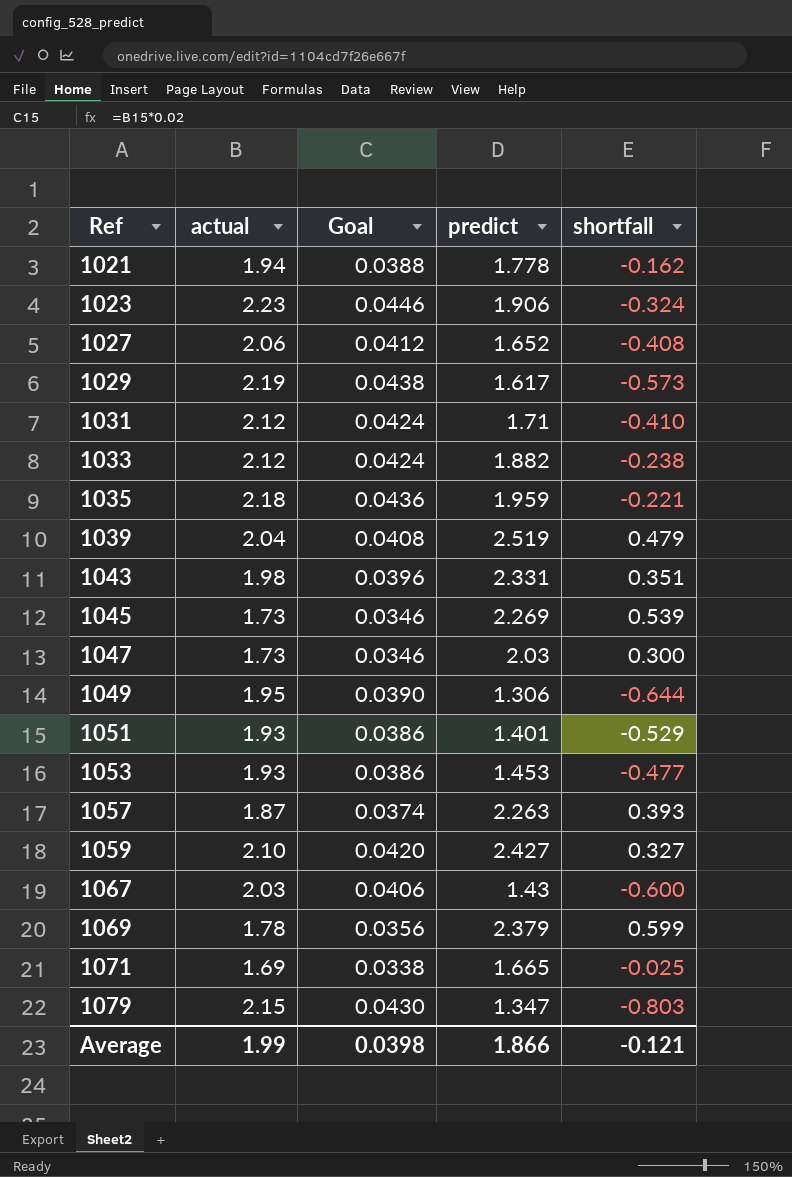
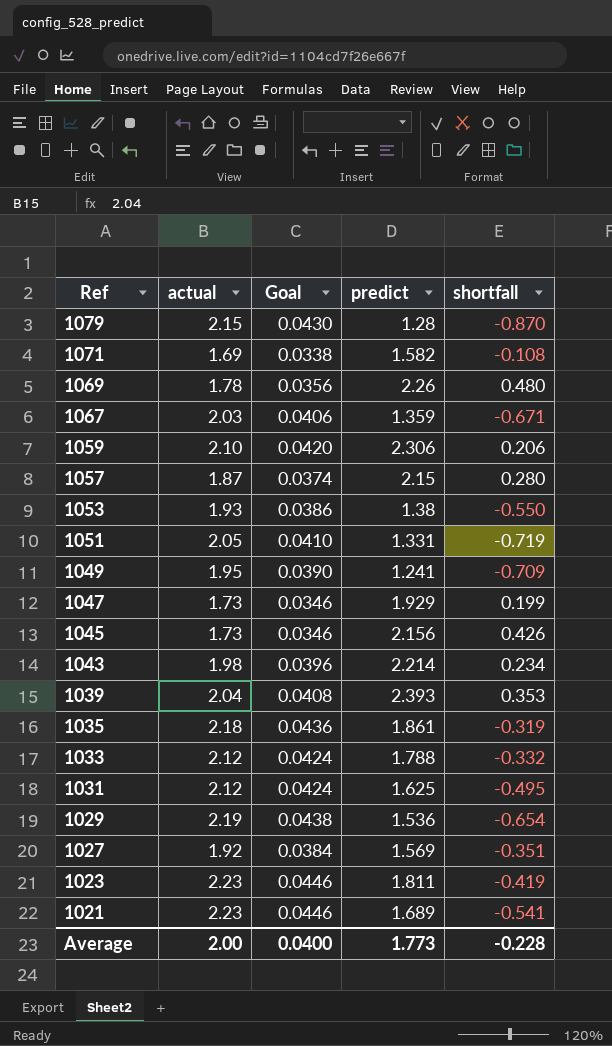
row order: Ref ascending -> Ref descending
1079 | predict: 1.347 -> 1.28
1079 | shortfall: -0.803 -> -0.870
1071 | predict: 1.665 -> 1.582
1071 | shortfall: -0.025 -> -0.108
1069 | predict: 2.379 -> 2.26
1069 | shortfall: 0.599 -> 0.480
1067 | predict: 1.43 -> 1.359
1067 | shortfall: -0.600 -> -0.671
1059 | predict: 2.427 -> 2.306
1059 | shortfall: 0.327 -> 0.206
1057 | predict: 2.263 -> 2.15
1057 | shortfall: 0.393 -> 0.280
1053 | predict: 1.453 -> 1.38
1053 | shortfall: -0.477 -> -0.550
1051 | actual: 1.93 -> 2.05
1051 | Goal: 0.0386 -> 0.0410
1051 | predict: 1.401 -> 1.331
1051 | shortfall: -0.529 -> -0.719
1049 | predict: 1.306 -> 1.241
1049 | shortfall: -0.644 -> -0.709
1047 | predict: 2.03 -> 1.929
1047 | shortfall: 0.300 -> 0.199
1045 | predict: 2.269 -> 2.156
1045 | shortfall: 0.539 -> 0.426
1043 | predict: 2.331 -> 2.214
1043 | shortfall: 0.351 -> 0.234
1039 | predict: 2.519 -> 2.393
1039 | shortfall: 0.479 -> 0.353
1035 | predict: 1.959 -> 1.861
1035 | shortfall: -0.221 -> -0.319
1033 | predict: 1.882 -> 1.788
1033 | shortfall: -0.238 -> -0.332
1031 | predict: 1.71 -> 1.625
1031 | shortfall: -0.410 -> -0.495
1029 | predict: 1.617 -> 1.536
1029 | shortfall: -0.573 -> -0.654
1027 | actual: 2.06 -> 1.92
1027 | Goal: 0.0412 -> 0.0384
1027 | predict: 1.652 -> 1.569
1027 | shortfall: -0.408 -> -0.351
1023 | predict: 1.906 -> 1.811
1023 | shortfall: -0.324 -> -0.419
1021 | actual: 1.94 -> 2.23
1021 | Goal: 0.0388 -> 0.0446
1021 | predict: 1.778 -> 1.689
1021 | shortfall: -0.162 -> -0.541
Average | actual: 1.99 -> 2.00
Average | Goal: 0.0398 -> 0.0400
Average | predict: 1.866 -> 1.773
Average | shortfall: -0.121 -> -0.228

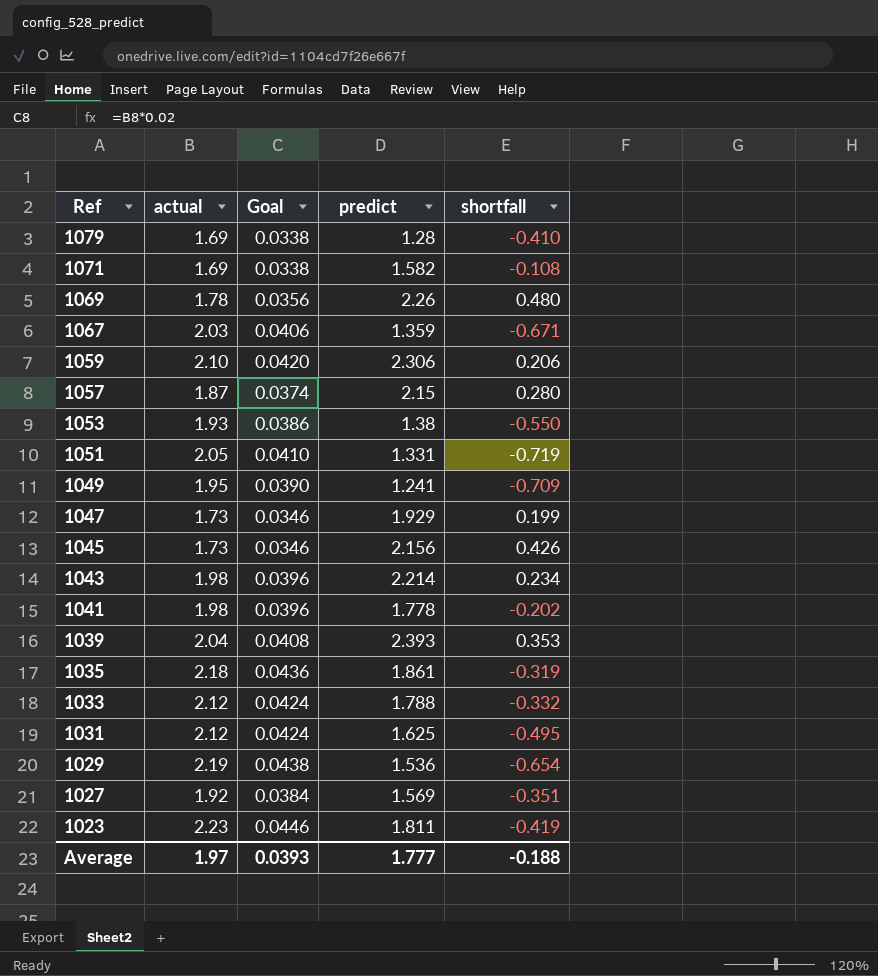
row 1021: 2.23 | 0.0446 | 1.689 | -0.541 -> none
1079 | actual: 2.15 -> 1.69
1079 | Goal: 0.0430 -> 0.0338
1079 | shortfall: -0.870 -> -0.410
row 1041: none -> 1.98 | 0.0396 | 1.778 | -0.202
Average | actual: 2.00 -> 1.97
Average | Goal: 0.0400 -> 0.0393
Average | predict: 1.773 -> 1.777
Average | shortfall: -0.228 -> -0.188

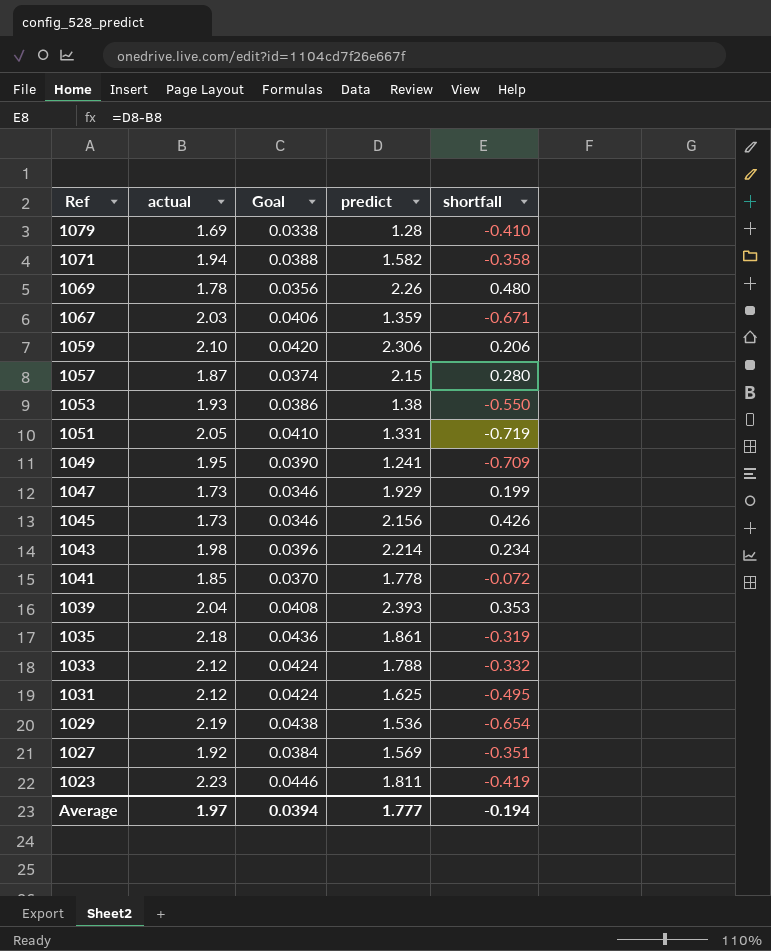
1071 | actual: 1.69 -> 1.94
1071 | Goal: 0.0338 -> 0.0388
1071 | shortfall: -0.108 -> -0.358
1041 | actual: 1.98 -> 1.85
1041 | Goal: 0.0396 -> 0.0370
1041 | shortfall: -0.202 -> -0.072
Average | Goal: 0.0393 -> 0.0394
Average | shortfall: -0.188 -> -0.194

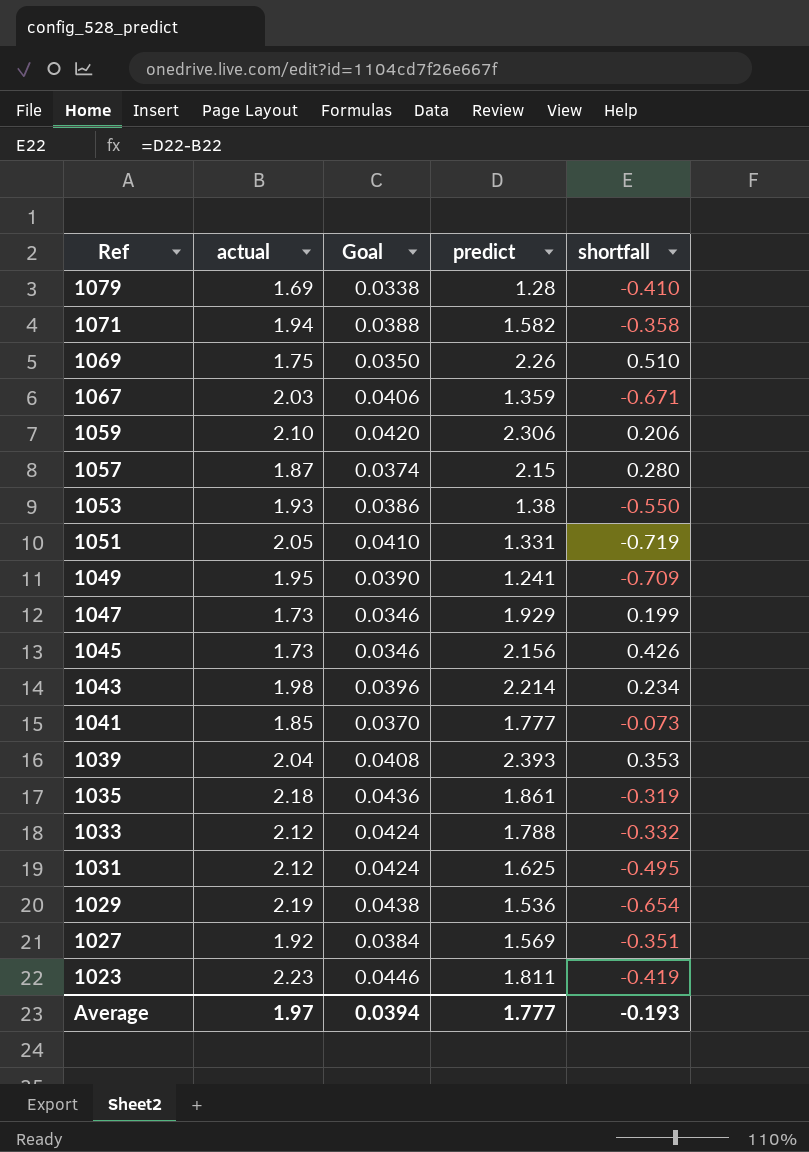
1069 | actual: 1.78 -> 1.75
1069 | Goal: 0.0356 -> 0.0350
1069 | shortfall: 0.480 -> 0.510
1041 | predict: 1.778 -> 1.777
1041 | shortfall: -0.072 -> -0.073
Average | shortfall: -0.194 -> -0.193

